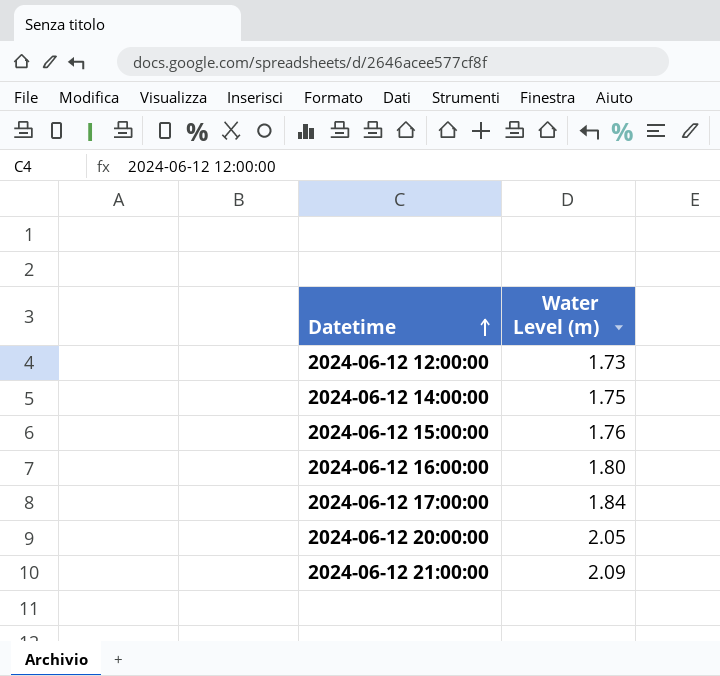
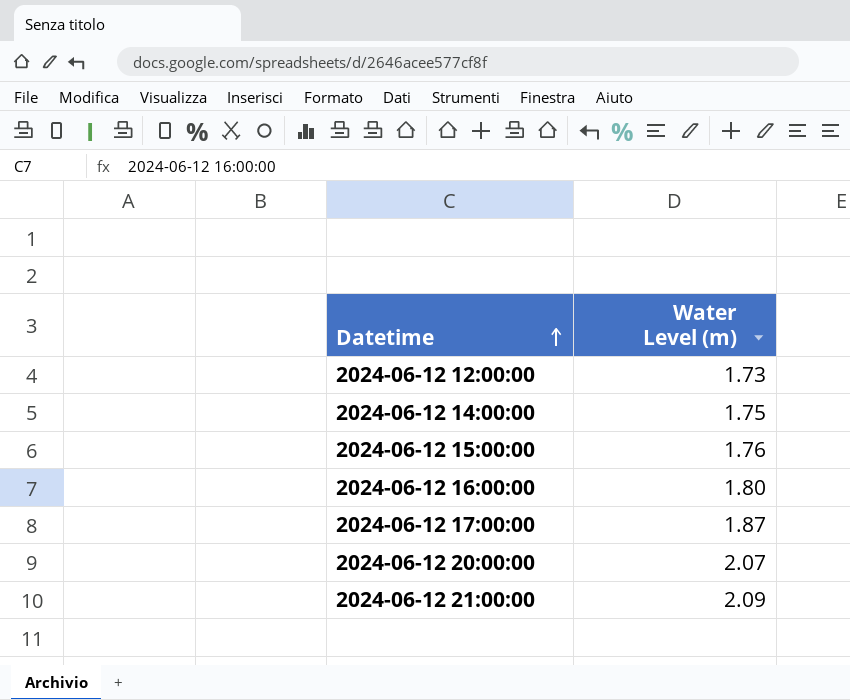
2024-06-12 17:00:00 | Water Level (m): 1.84 -> 1.87
2024-06-12 20:00:00 | Water Level (m): 2.05 -> 2.07

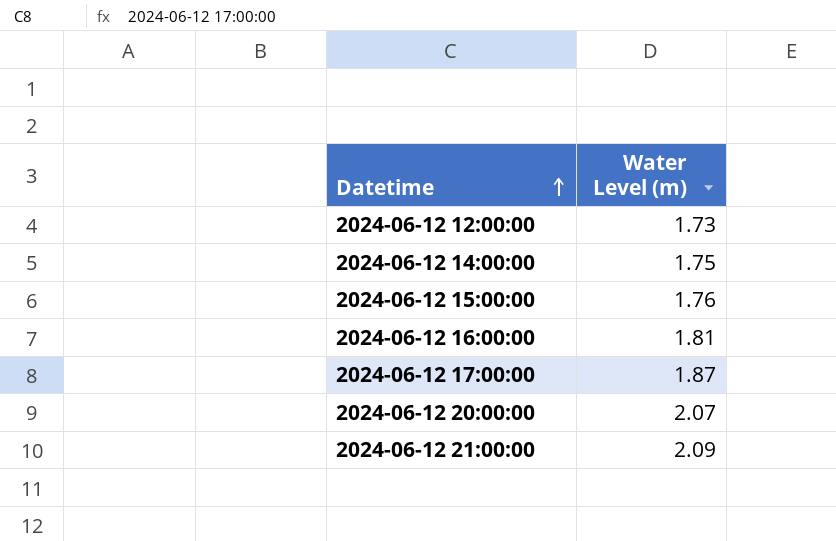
2024-06-12 16:00:00 | Water Level (m): 1.80 -> 1.81

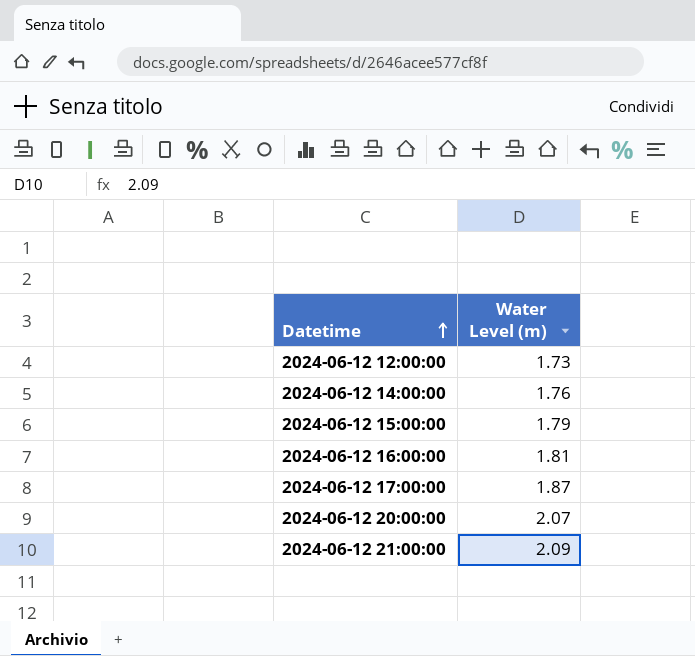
2024-06-12 14:00:00 | Water Level (m): 1.75 -> 1.76
2024-06-12 15:00:00 | Water Level (m): 1.76 -> 1.79

